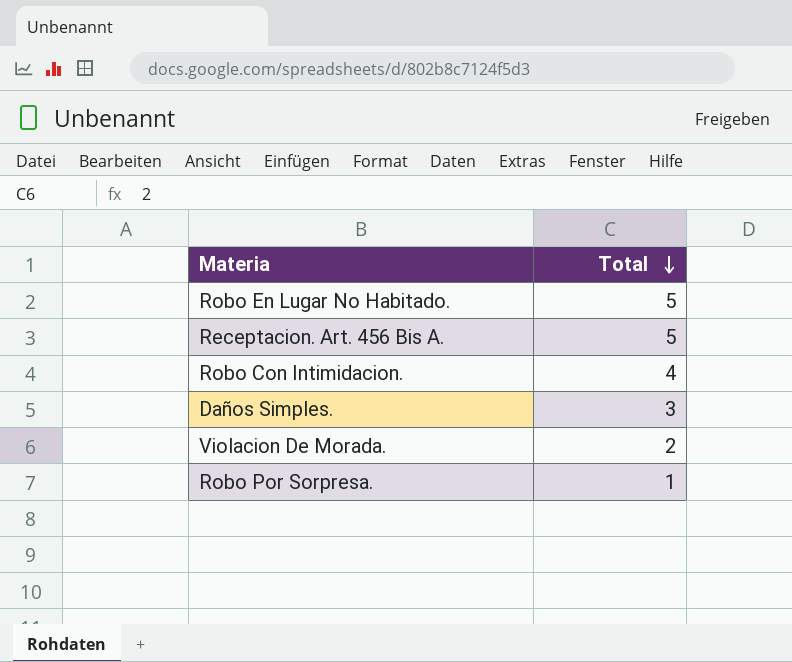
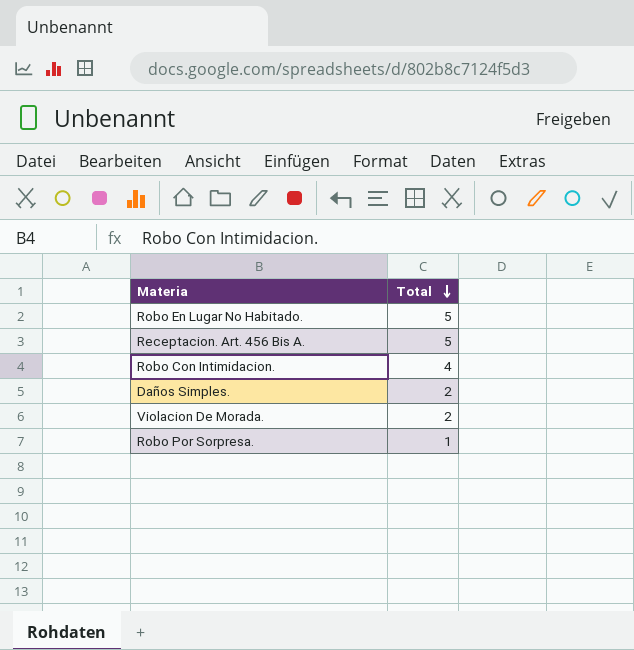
Daños Simples. | Total: 3 -> 2

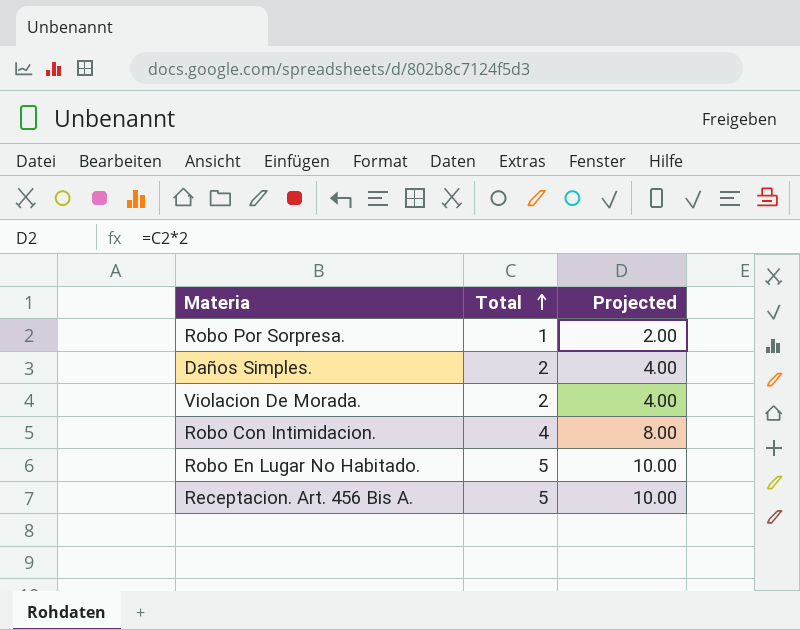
row order: Total descending -> Total ascending
column Projected | formula: none -> [Total] * 2

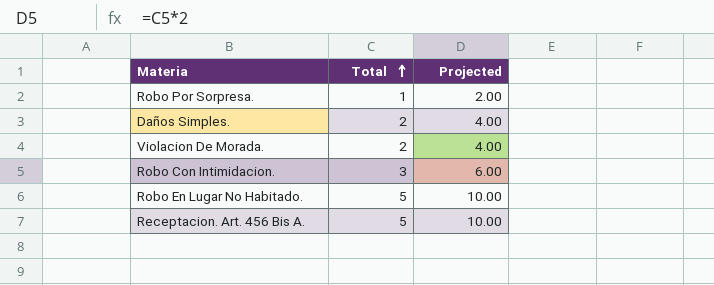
Robo Con Intimidacion. | Total: 4 -> 3
Robo Con Intimidacion. | Projected: 8.00 -> 6.00

